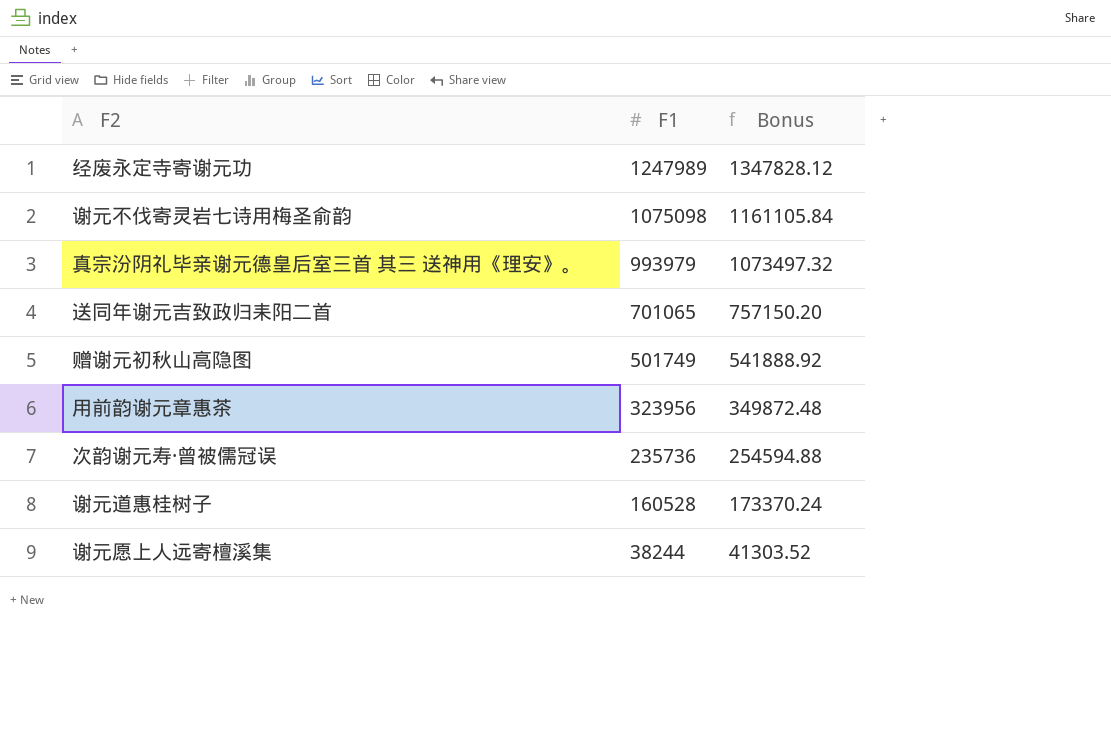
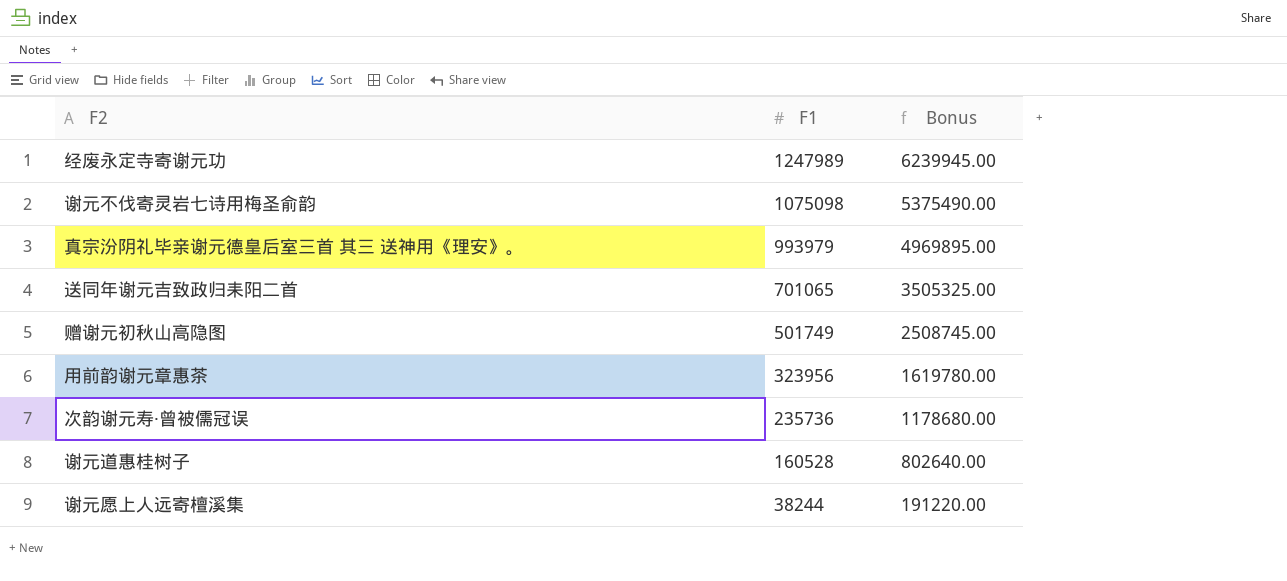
column Bonus | formula: [F1] * 1.08 -> [F1] * 5

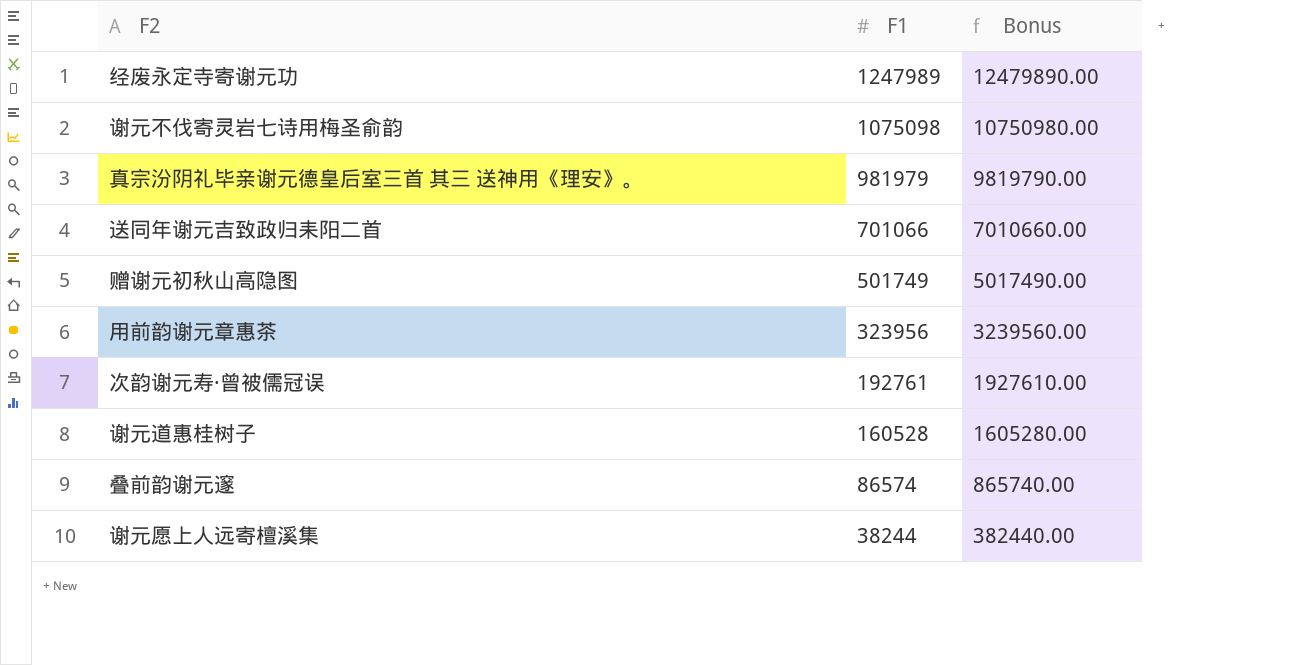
column Bonus | formula: [F1] * 5 -> [F1] * 10
真宗汾阴礼毕亲谢元德皇后室三首 其三 送神用《理安》。 | F1: 993979 -> 981979
送同年谢元吉致政归耒阳二首 | F1: 701065 -> 701066
次韵谢元寿·曾被儒冠误 | F1: 235736 -> 192761
row 叠前韵谢元邃: none -> 86574 | 865740.00

